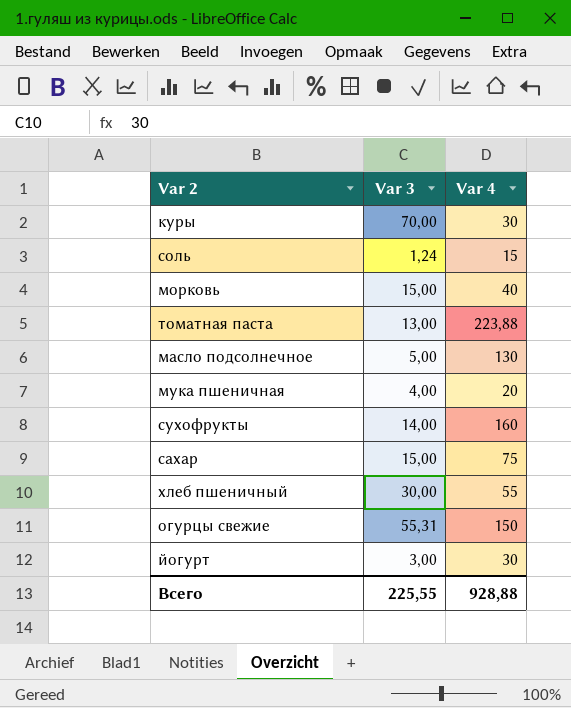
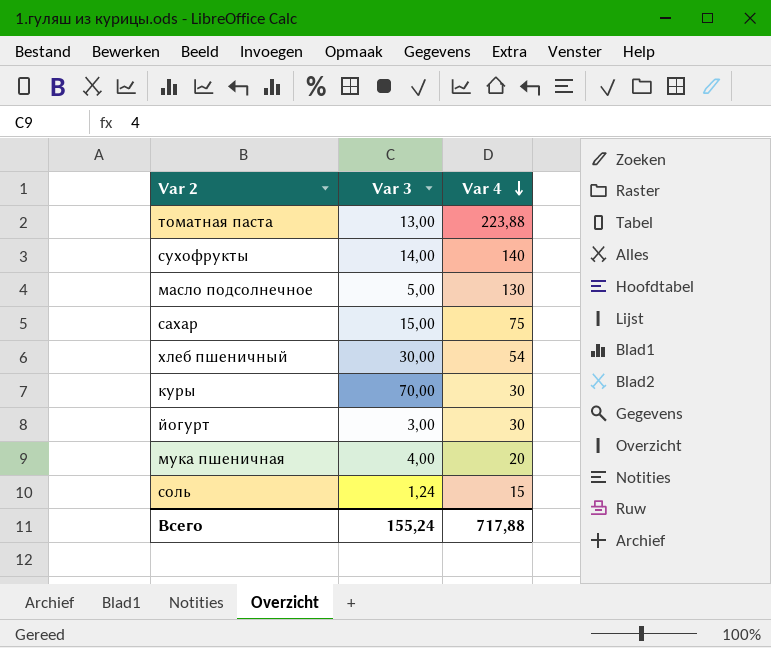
row order: none -> Var 4 descending
row морковь: 15,00 | 40 -> none
row огурцы свежие: 55,31 | 150 -> none
сухофрукты | Var 4: 160 -> 140
хлеб пшеничный | Var 4: 55 -> 54
Всего | Var 3: 225,55 -> 155,24
Всего | Var 4: 928,88 -> 717,88

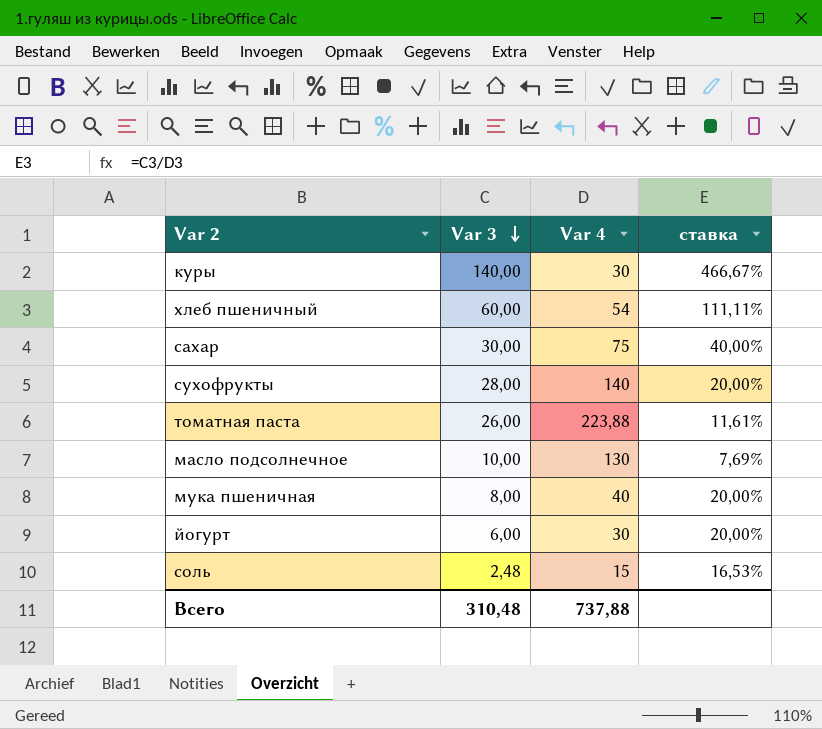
row order: Var 4 descending -> Var 3 descending
column ставка | formula: none -> [Var 3] / [Var 4]
куры | Var 3: 70,00 -> 140,00
хлеб пшеничный | Var 3: 30,00 -> 60,00
сахар | Var 3: 15,00 -> 30,00
сухофрукты | Var 3: 14,00 -> 28,00
томатная паста | Var 3: 13,00 -> 26,00
масло подсолнечное | Var 3: 5,00 -> 10,00
мука пшеничная | Var 3: 4,00 -> 8,00
мука пшеничная | Var 4: 20 -> 40
йогурт | Var 3: 3,00 -> 6,00
соль | Var 3: 1,24 -> 2,48
Всего | Var 3: 155,24 -> 310,48
Всего | Var 4: 717,88 -> 737,88

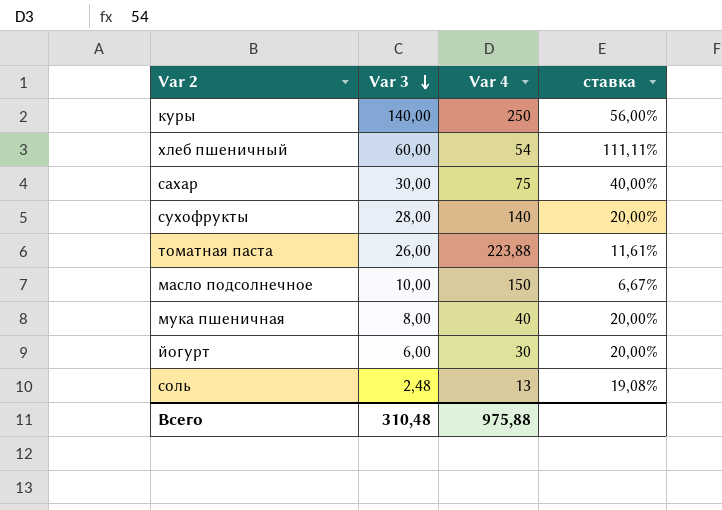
куры | Var 4: 30 -> 250
куры | ставка: 466,67% -> 56,00%
масло подсолнечное | Var 4: 130 -> 150
масло подсолнечное | ставка: 7,69% -> 6,67%
соль | Var 4: 15 -> 13
соль | ставка: 16,53% -> 19,08%
Всего | Var 4: 737,88 -> 975,88

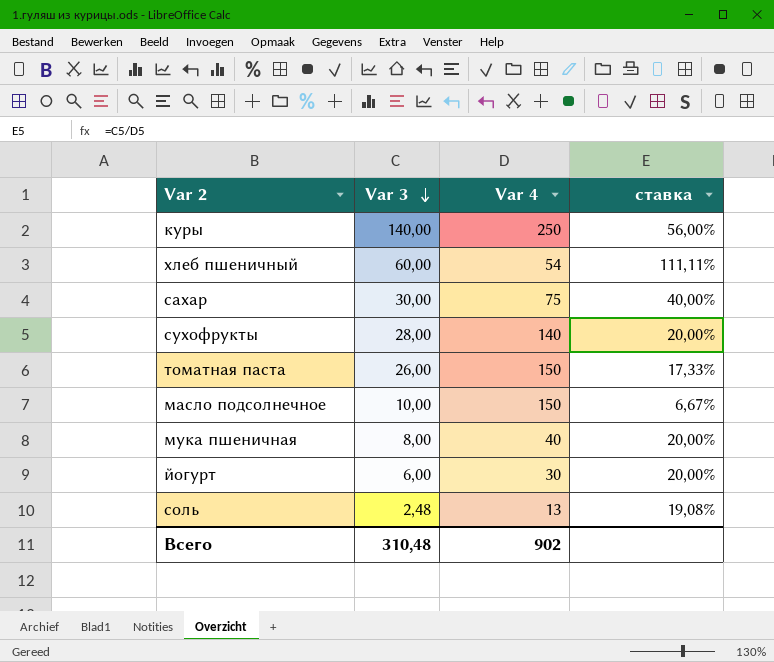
томатная паста | Var 4: 223,88 -> 150
томатная паста | ставка: 11,61% -> 17,33%
Всего | Var 4: 975,88 -> 902

